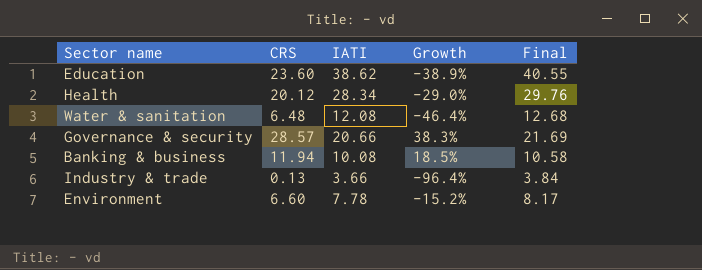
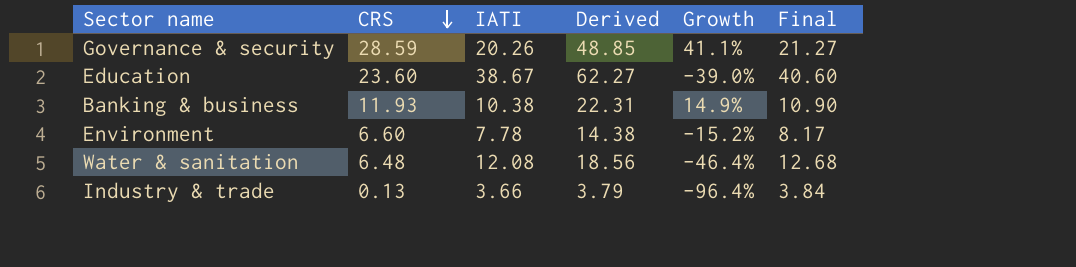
row order: none -> CRS descending
column Derived | formula: none -> [CRS] + [IATI]
row Health: 20.12 | 28.34 | -29.0% | 29.76 -> none
Governance & security | CRS: 28.57 -> 28.59
Governance & security | IATI: 20.66 -> 20.26
Governance & security | Growth: 38.3% -> 41.1%
Governance & security | Final: 21.69 -> 21.27
Education | IATI: 38.62 -> 38.67
Education | Growth: -38.9% -> -39.0%
Education | Final: 40.55 -> 40.60
Banking & business | CRS: 11.94 -> 11.93
Banking & business | IATI: 10.08 -> 10.38
Banking & business | Growth: 18.5% -> 14.9%
Banking & business | Final: 10.58 -> 10.90

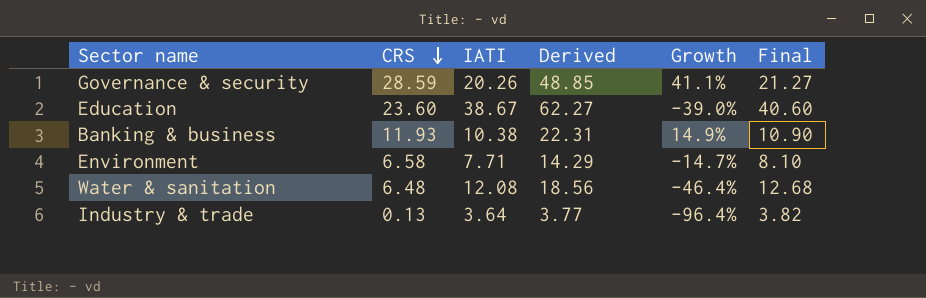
Environment | CRS: 6.60 -> 6.58
Environment | IATI: 7.78 -> 7.71
Environment | Derived: 14.38 -> 14.29
Environment | Growth: -15.2% -> -14.7%
Environment | Final: 8.17 -> 8.10
Industry & trade | IATI: 3.66 -> 3.64
Industry & trade | Derived: 3.79 -> 3.77
Industry & trade | Final: 3.84 -> 3.82

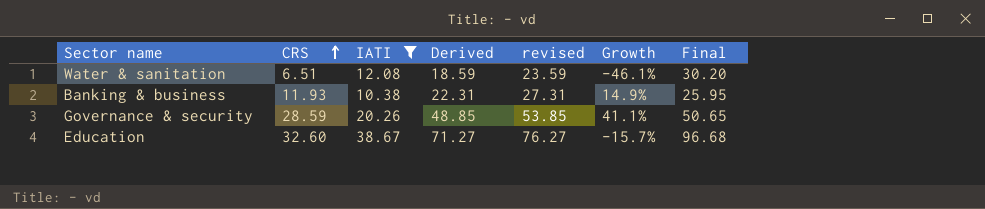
filter: none -> IATI >= 10.38
row order: CRS descending -> CRS ascending
column revised | formula: none -> [Derived] + 5
column Final | formula: [IATI] * 1.05 -> [IATI] * 2.5
Water & sanitation | CRS: 6.48 -> 6.51
Water & sanitation | Derived: 18.56 -> 18.59
Water & sanitation | Growth: -46.4% -> -46.1%
Education | CRS: 23.60 -> 32.60
Education | Derived: 62.27 -> 71.27
Education | Growth: -39.0% -> -15.7%

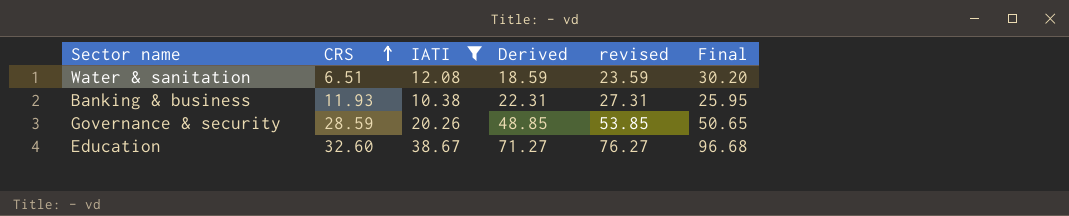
column Growth | formula: ([CRS] - [IATI]) / [IATI] -> none

